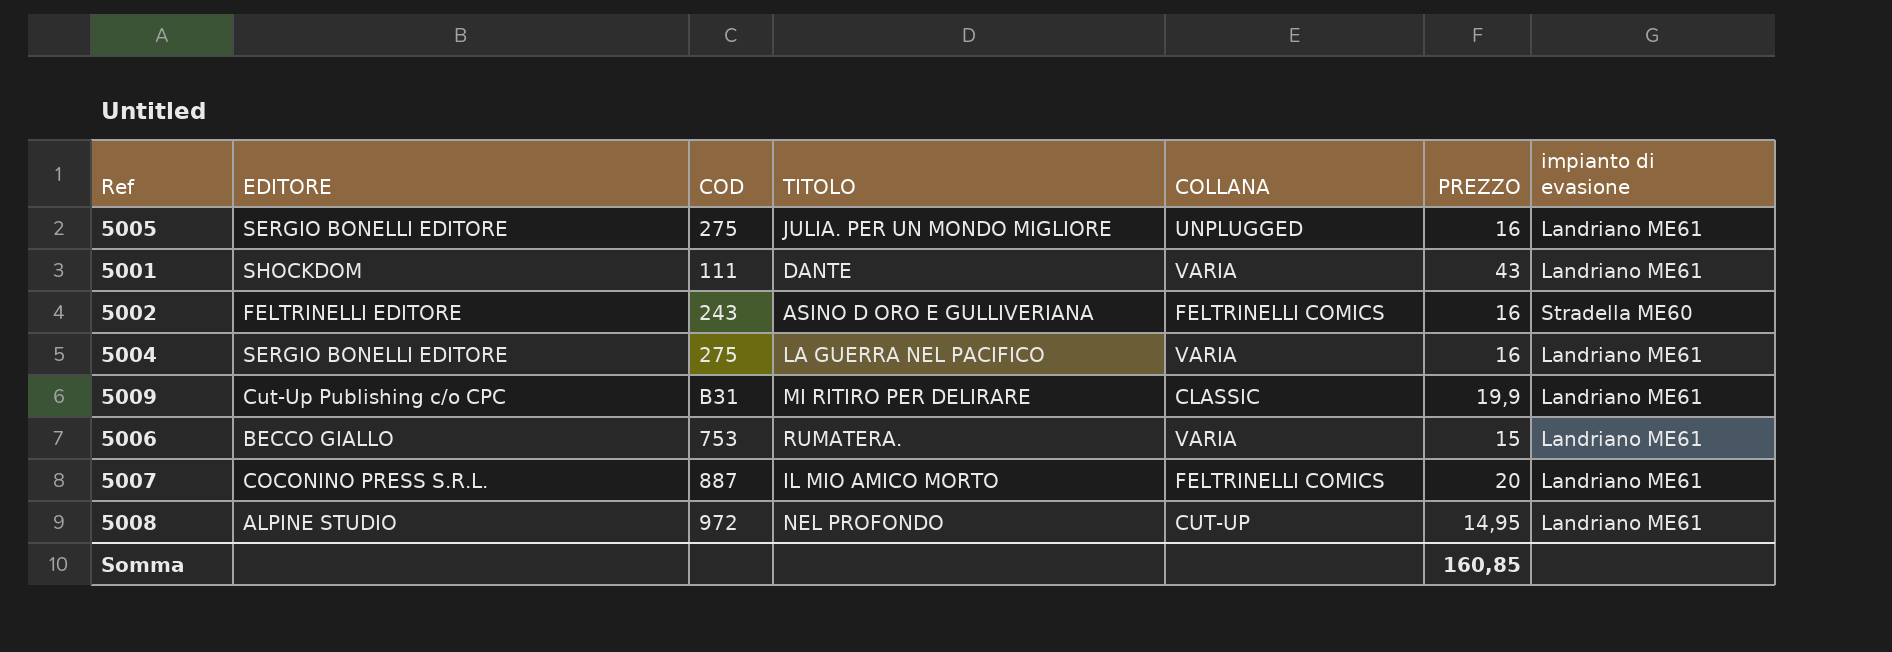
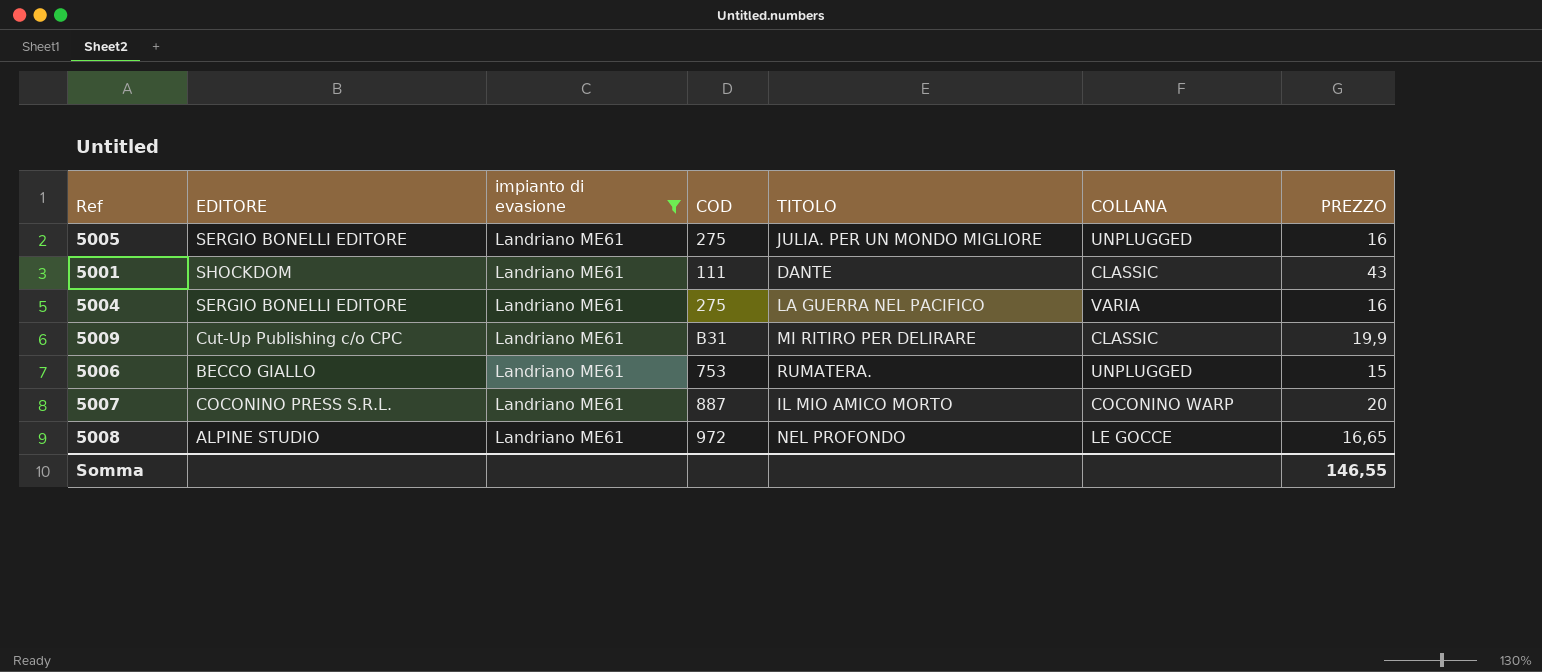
filter: none -> impianto di evasione = Landriano ME61
column impianto di evasione | position: 7 -> 3
5001 | COLLANA: VARIA -> CLASSIC
5006 | COLLANA: VARIA -> UNPLUGGED
5007 | COLLANA: FELTRINELLI COMICS -> COCONINO WARP
5008 | COLLANA: CUT-UP -> LE GOCCE
5008 | PREZZO: 14,95 -> 16,65
Somma | PREZZO: 160,85 -> 146,55

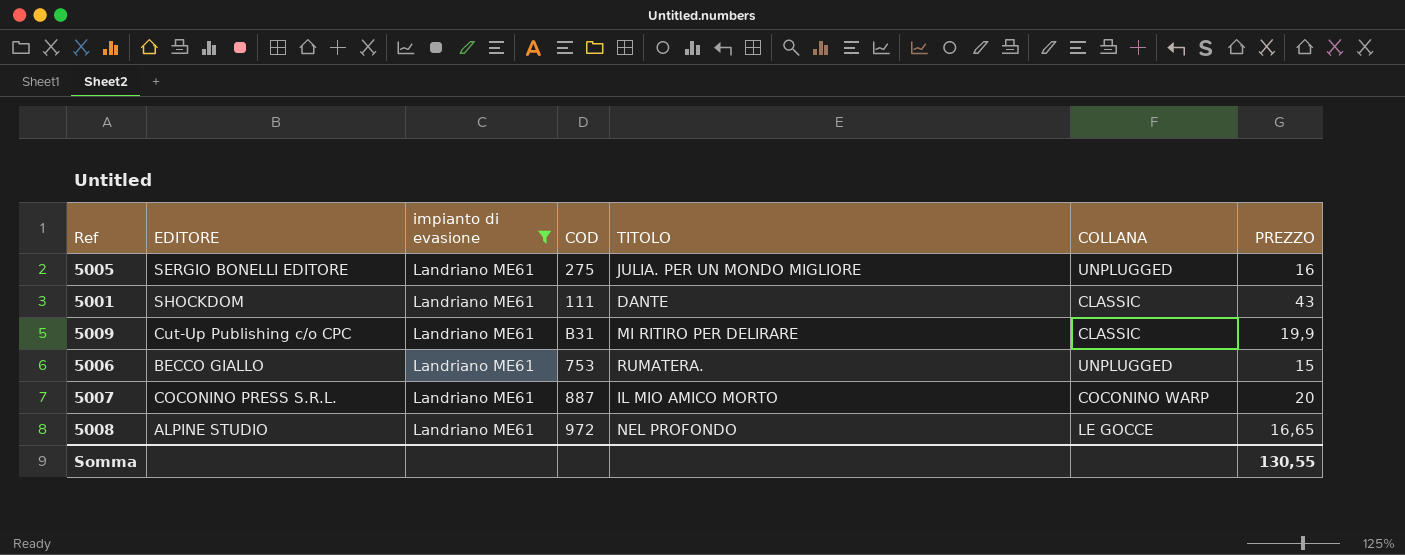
row 5004: SERGIO BONELLI EDITORE | Landriano ME61 | 275 | LA GUERRA NEL PACIFICO | VARIA | 16 -> none
Somma | PREZZO: 146,55 -> 130,55

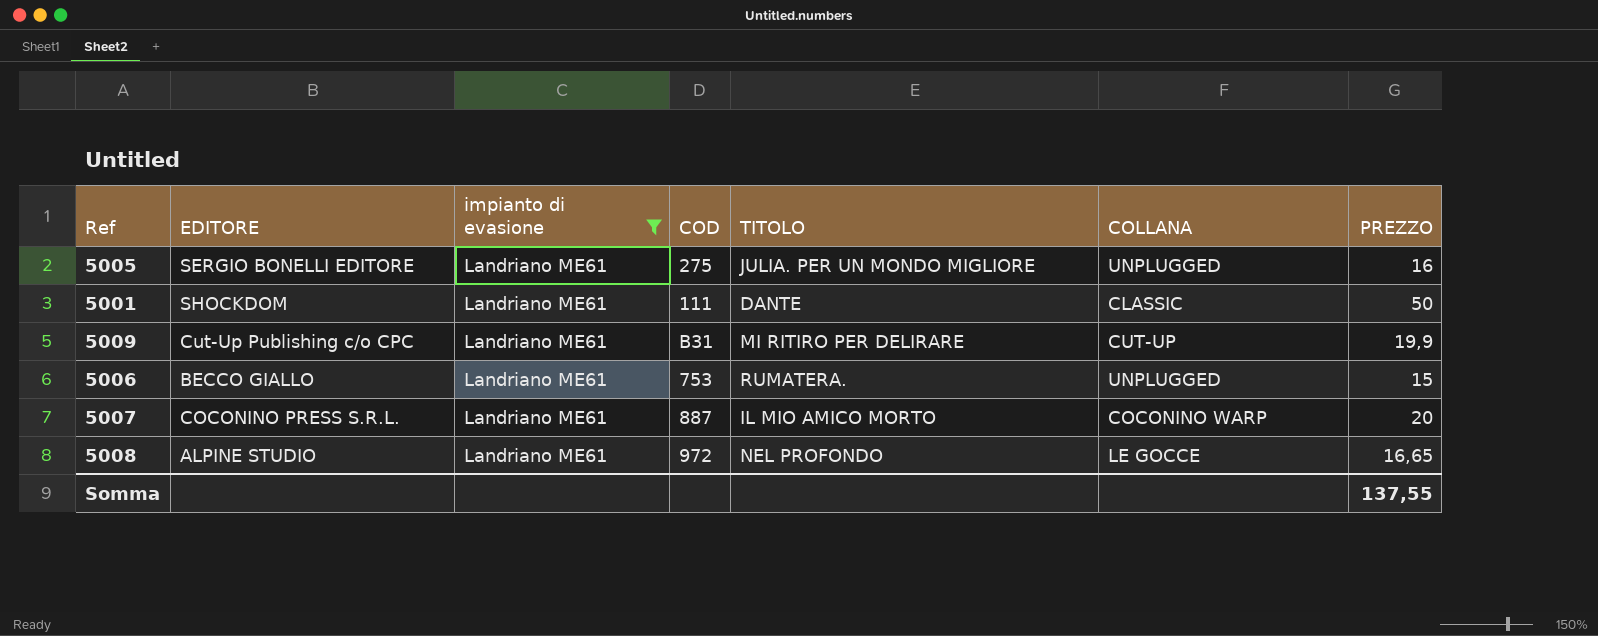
5001 | PREZZO: 43 -> 50
5009 | COLLANA: CLASSIC -> CUT-UP
Somma | PREZZO: 130,55 -> 137,55

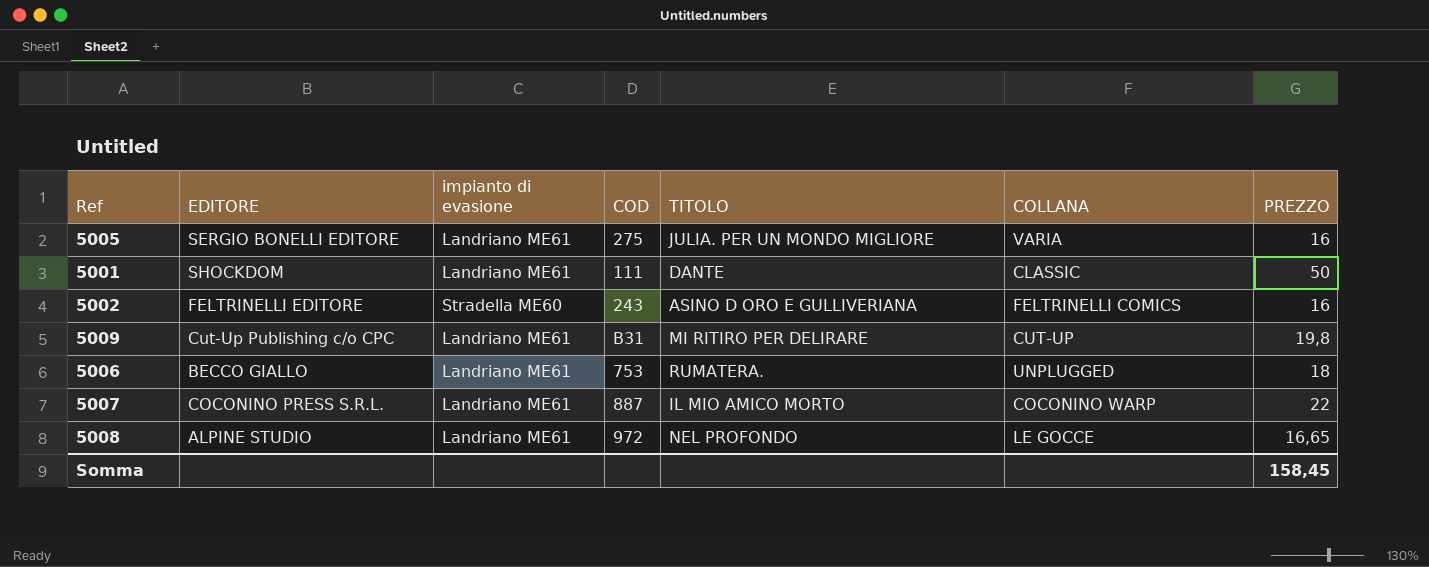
filter: impianto di evasione = Landriano ME61 -> none
5005 | COLLANA: UNPLUGGED -> VARIA
5009 | PREZZO: 19,9 -> 19,8
5006 | PREZZO: 15 -> 18
5007 | PREZZO: 20 -> 22
Somma | PREZZO: 137,55 -> 158,45

